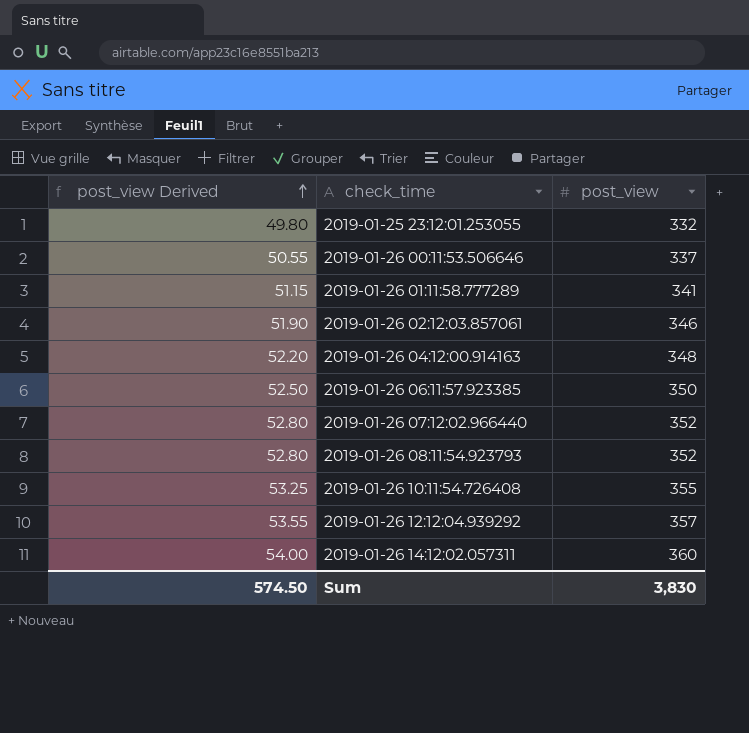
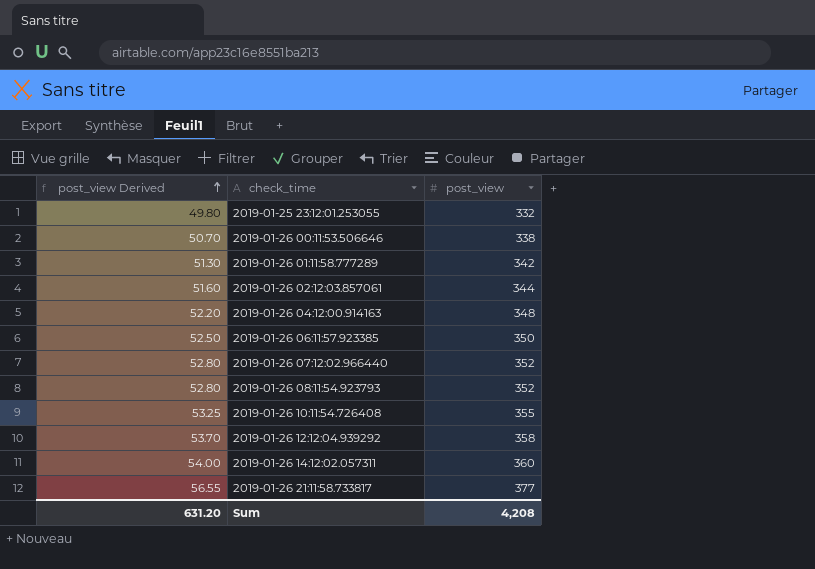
2019-01-26 00:11:53.506646 | post_view Derived: 50.55 -> 50.70
2019-01-26 00:11:53.506646 | post_view: 337 -> 338
2019-01-26 01:11:58.777289 | post_view Derived: 51.15 -> 51.30
2019-01-26 01:11:58.777289 | post_view: 341 -> 342
2019-01-26 02:12:03.857061 | post_view Derived: 51.90 -> 51.60
2019-01-26 02:12:03.857061 | post_view: 346 -> 344
2019-01-26 12:12:04.939292 | post_view Derived: 53.55 -> 53.70
2019-01-26 12:12:04.939292 | post_view: 357 -> 358
row 2019-01-26 21:11:58.733817: none -> 56.55 | 377
Sum | post_view Derived: 574.50 -> 631.20
Sum | post_view: 3,830 -> 4,208

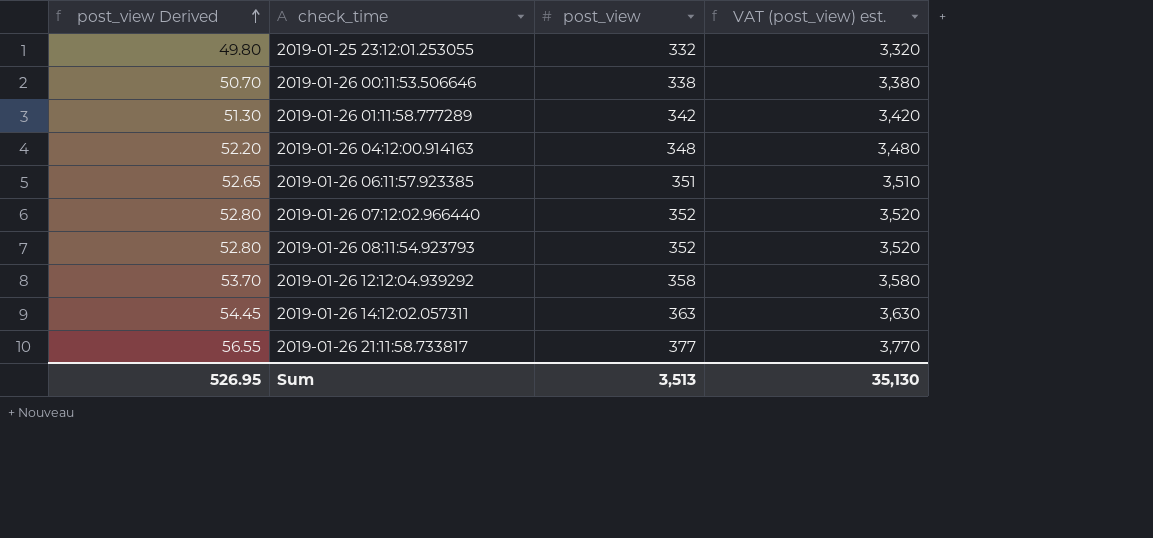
column VAT (post_view) est. | formula: none -> [post_view] * 10
row 2019-01-26 02:12:03.857061: 51.60 | 344 -> none
row 2019-01-26 10:11:54.726408: 53.25 | 355 -> none
2019-01-26 06:11:57.923385 | post_view Derived: 52.50 -> 52.65
2019-01-26 06:11:57.923385 | post_view: 350 -> 351
2019-01-26 14:12:02.057311 | post_view Derived: 54.00 -> 54.45
2019-01-26 14:12:02.057311 | post_view: 360 -> 363
Sum | post_view Derived: 631.20 -> 526.95
Sum | post_view: 4,208 -> 3,513

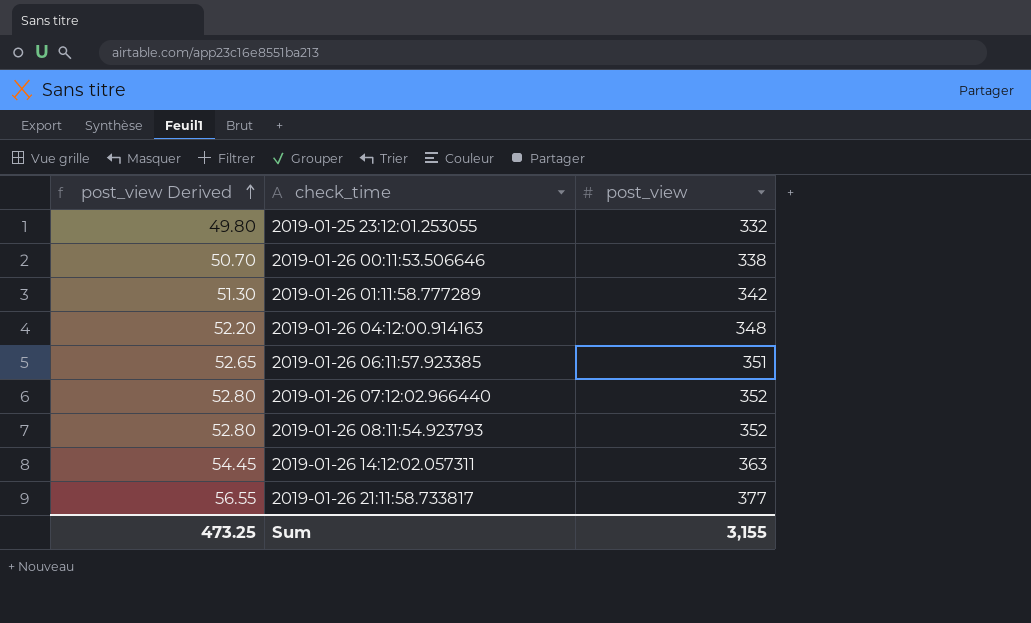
column VAT (post_view) est. | formula: [post_view] * 10 -> none
row 2019-01-26 12:12:04.939292: 53.70 | 358 | 3,580 -> none
Sum | post_view Derived: 526.95 -> 473.25
Sum | post_view: 3,513 -> 3,155

